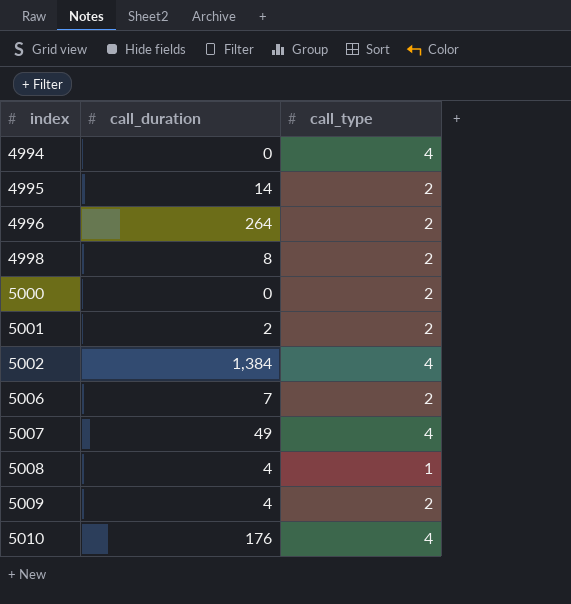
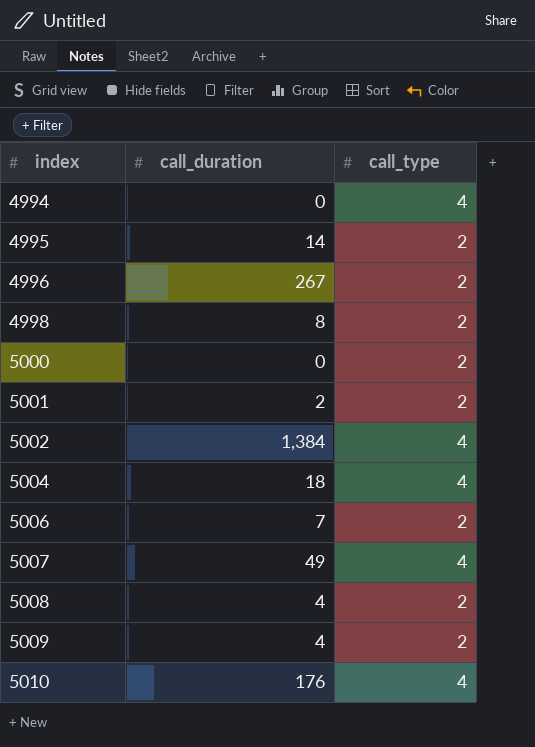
4996 | call_duration: 264 -> 267
row 5004: none -> 18 | 4
5008 | call_type: 1 -> 2

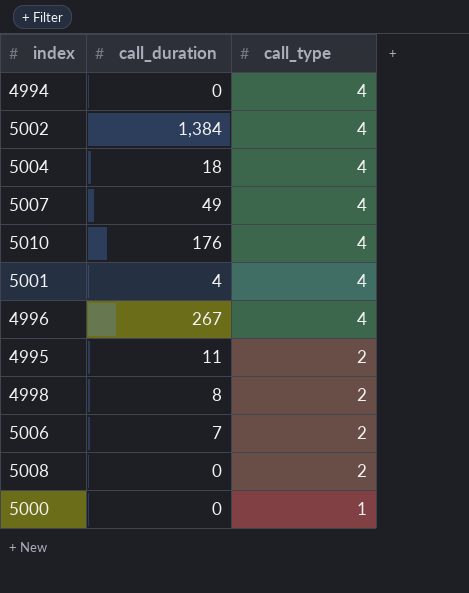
row order: index ascending -> call_type descending
row 5009: 4 | 2 -> none
5001 | call_duration: 2 -> 4
5001 | call_type: 2 -> 4
4996 | call_type: 2 -> 4
4995 | call_duration: 14 -> 11
5008 | call_duration: 4 -> 0
5000 | call_type: 2 -> 1

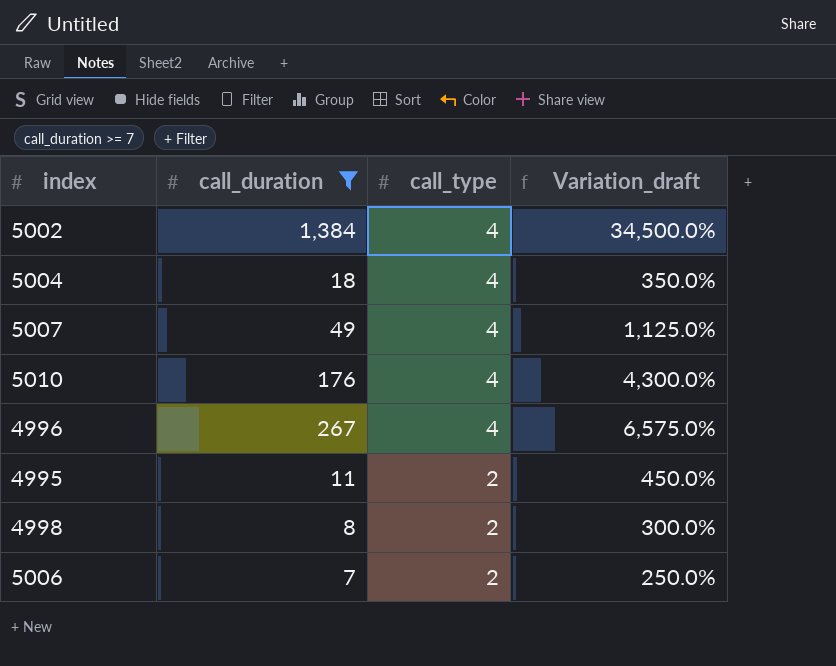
filter: none -> call_duration >= 7
column Variation_draft | formula: none -> ([call_duration] - [call_type]) / [call_type]

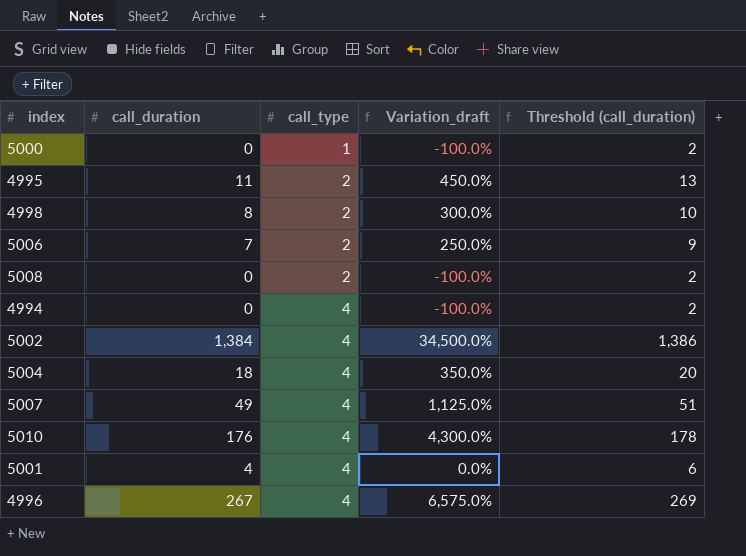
filter: call_duration >= 7 -> none
row order: call_type descending -> call_type ascending
column Threshold (call_duration) | formula: none -> [call_duration] + 2

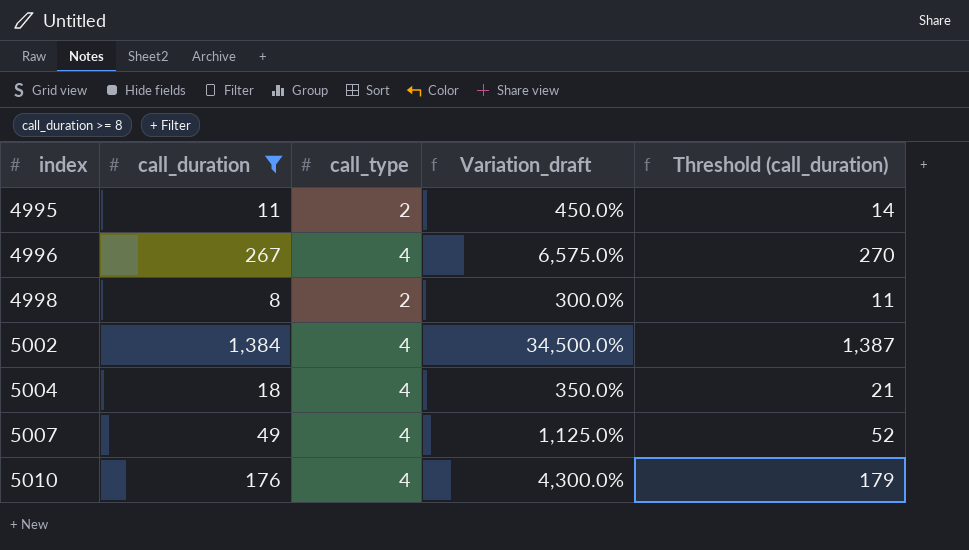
filter: none -> call_duration >= 8
row order: call_type ascending -> index ascending
column Threshold (call_duration) | formula: [call_duration] + 2 -> [call_duration] + 3

